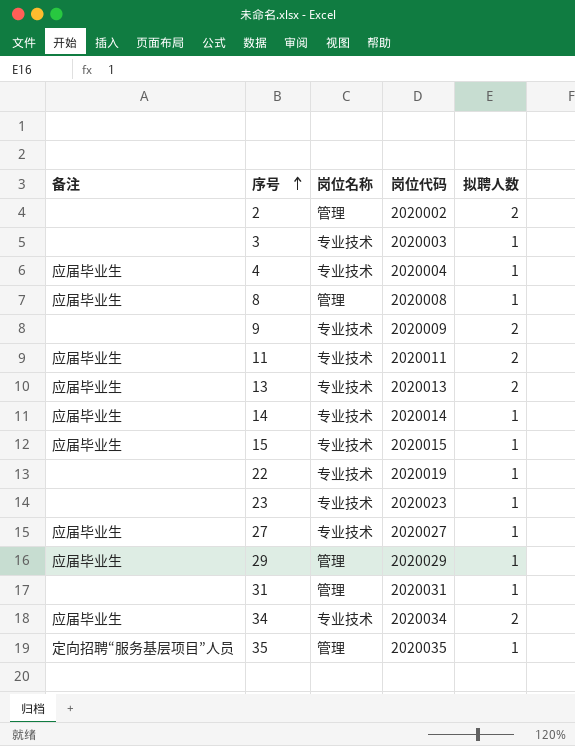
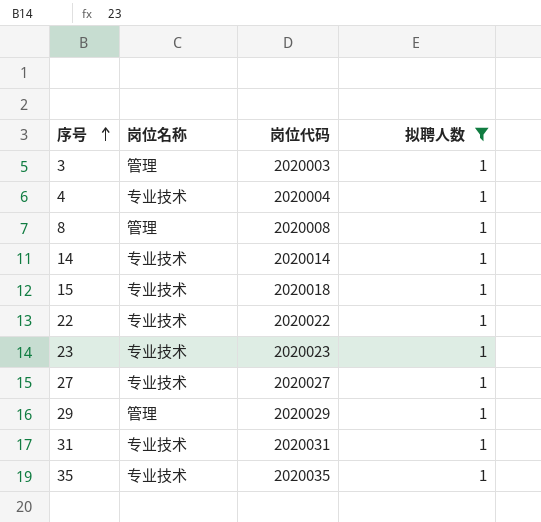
filter: none -> 拟聘人数 = 1
column 备注 | position: 1 -> none
3 | 岗位名称: 专业技术 -> 管理
15 | 岗位代码: 2020015 -> 2020018
22 | 岗位代码: 2020019 -> 2020022
31 | 岗位名称: 管理 -> 专业技术
35 | 岗位名称: 管理 -> 专业技术

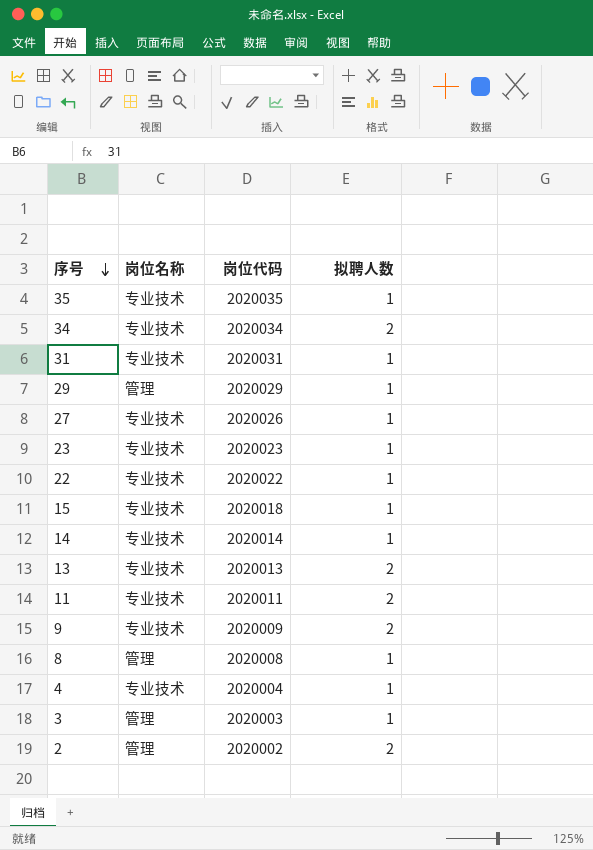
filter: 拟聘人数 = 1 -> none
row order: 序号 ascending -> 序号 descending
27 | 岗位代码: 2020027 -> 2020026

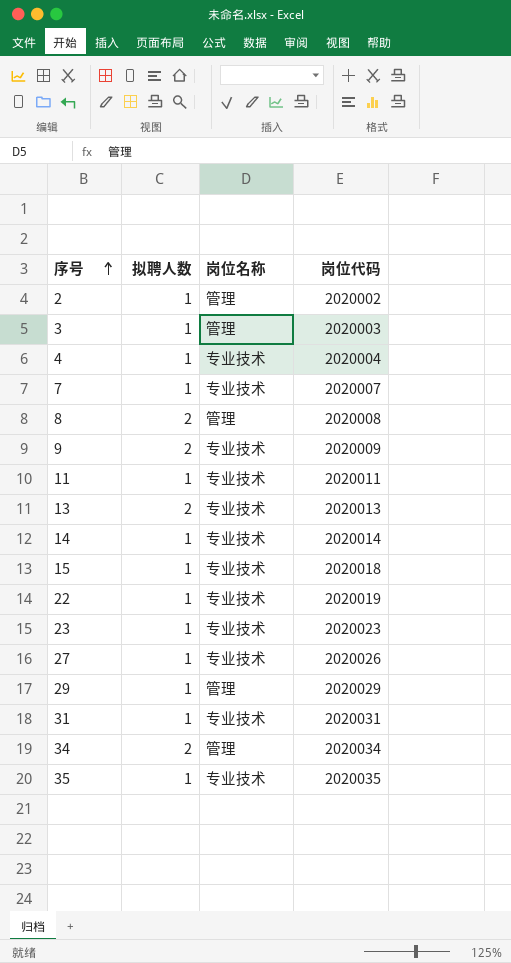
row order: 序号 descending -> 序号 ascending
column 拟聘人数 | position: 4 -> 2
2 | 拟聘人数: 2 -> 1
row 7: none -> 1 | 专业技术 | 2020007
8 | 拟聘人数: 1 -> 2
11 | 拟聘人数: 2 -> 1
22 | 岗位代码: 2020022 -> 2020019
34 | 岗位名称: 专业技术 -> 管理

